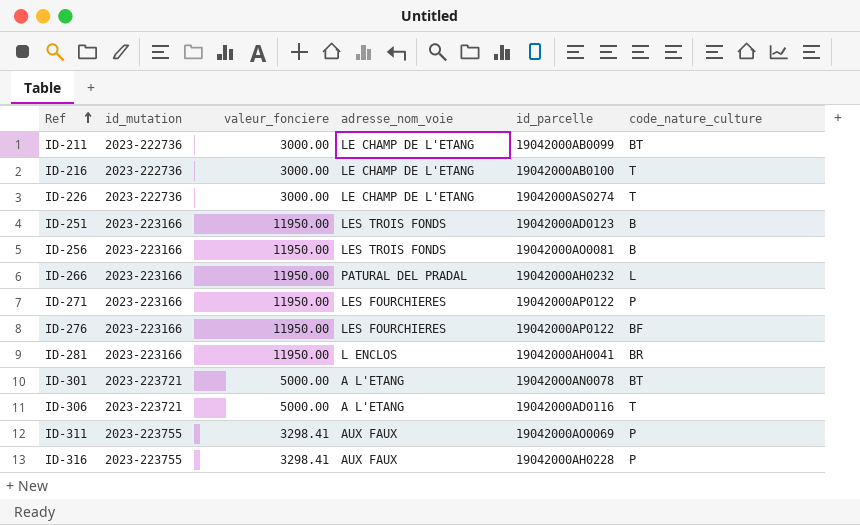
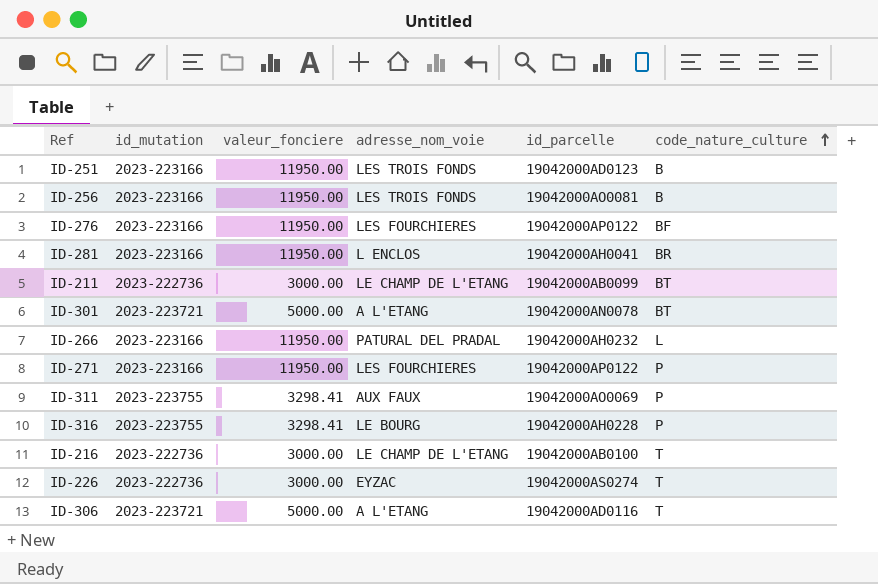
row order: Ref ascending -> code_nature_culture ascending
ID-316 | adresse_nom_voie: AUX FAUX -> LE BOURG
ID-226 | adresse_nom_voie: LE CHAMP DE L'ETANG -> EYZAC

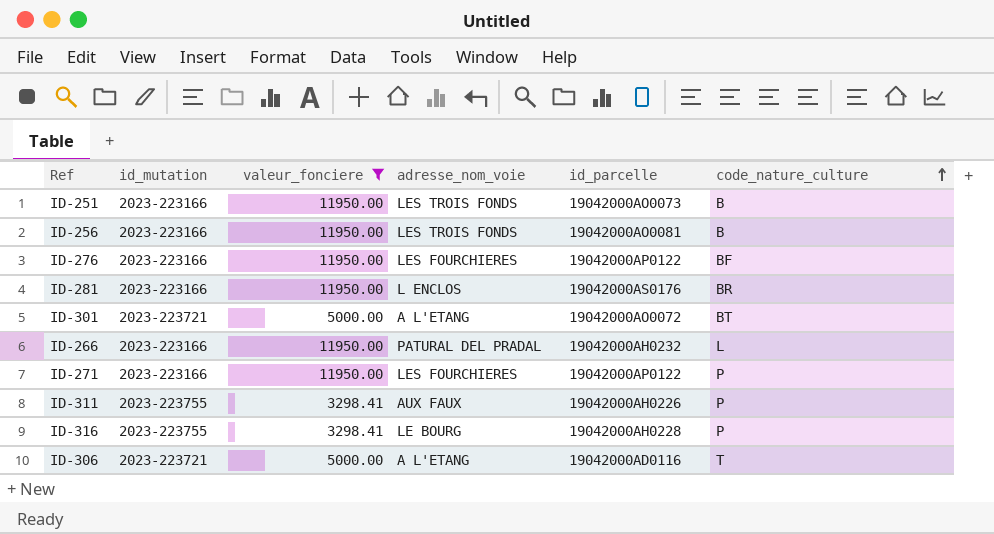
filter: none -> valeur_fonciere != 3000.00
ID-251 | id_parcelle: 19042000AD0123 -> 19042000AO0073
ID-281 | id_parcelle: 19042000AH0041 -> 19042000AS0176
ID-301 | id_parcelle: 19042000AN0078 -> 19042000AO0072
ID-311 | id_parcelle: 19042000AO0069 -> 19042000AH0226

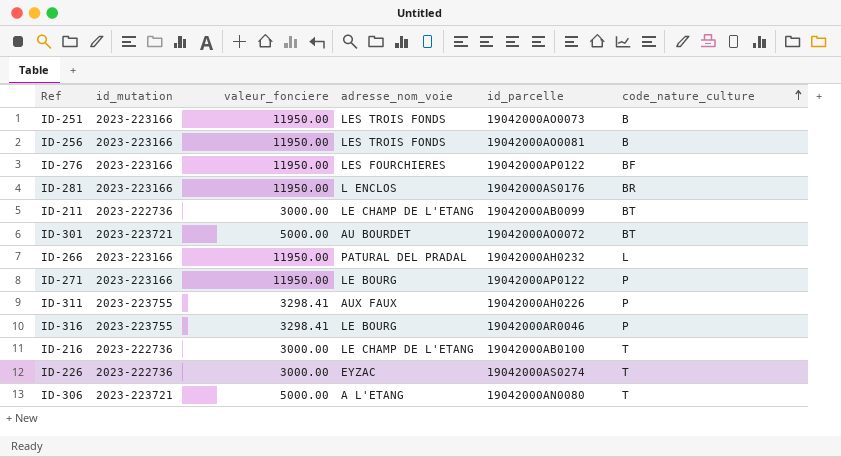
filter: valeur_fonciere != 3000.00 -> none
ID-301 | adresse_nom_voie: A L'ETANG -> AU BOURDET
ID-271 | adresse_nom_voie: LES FOURCHIERES -> LE BOURG
ID-316 | id_parcelle: 19042000AH0228 -> 19042000AR0046
ID-306 | id_parcelle: 19042000AD0116 -> 19042000AN0080

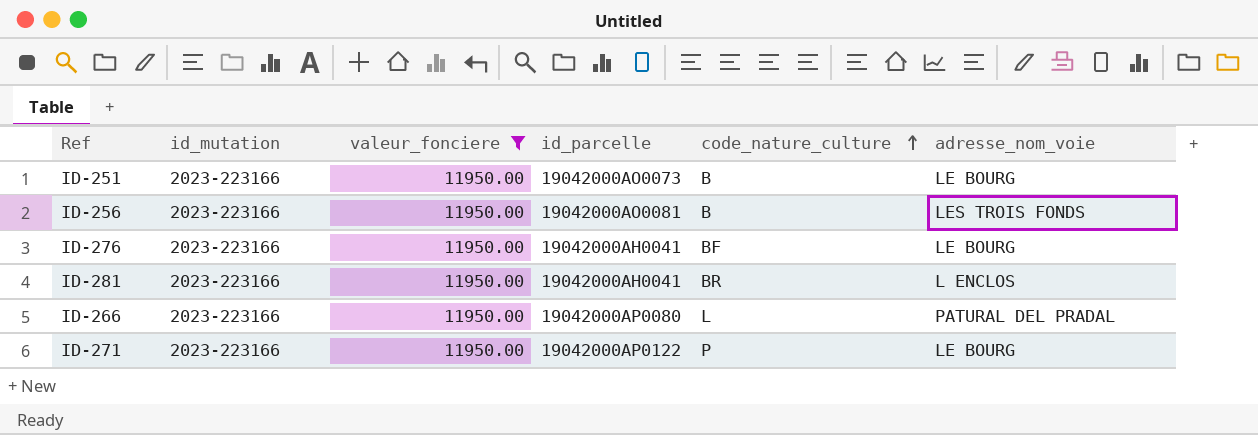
filter: none -> valeur_fonciere = 11950.00
column adresse_nom_voie | position: 4 -> 6
ID-251 | adresse_nom_voie: LES TROIS FONDS -> LE BOURG
ID-276 | id_parcelle: 19042000AP0122 -> 19042000AH0041
ID-276 | adresse_nom_voie: LES FOURCHIERES -> LE BOURG
ID-281 | id_parcelle: 19042000AS0176 -> 19042000AH0041
ID-266 | id_parcelle: 19042000AH0232 -> 19042000AP0080

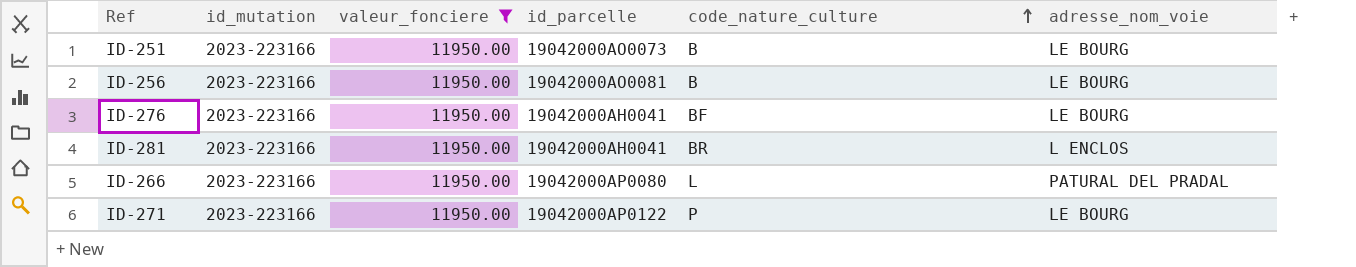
ID-256 | adresse_nom_voie: LES TROIS FONDS -> LE BOURG

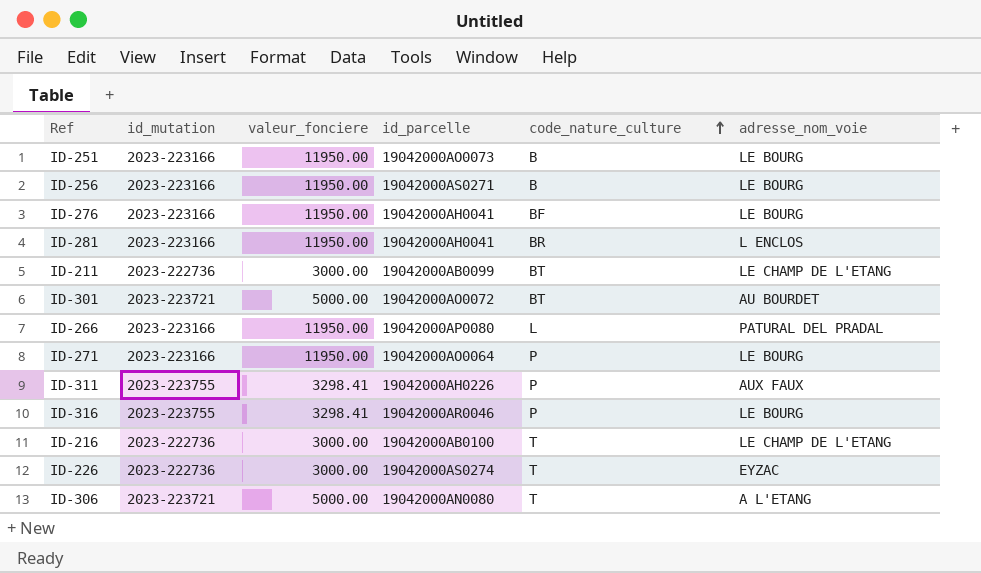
filter: valeur_fonciere = 11950.00 -> none
ID-256 | id_parcelle: 19042000AO0081 -> 19042000AS0271
ID-271 | id_parcelle: 19042000AP0122 -> 19042000AO0064

